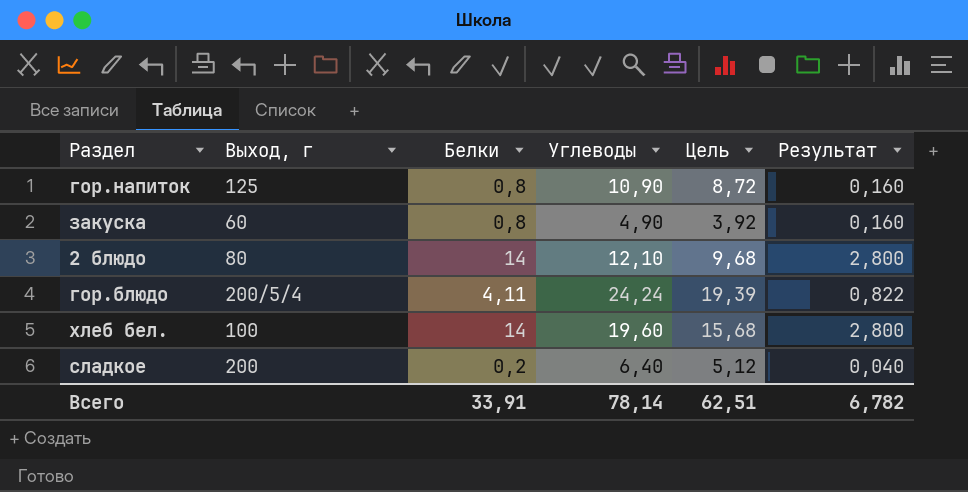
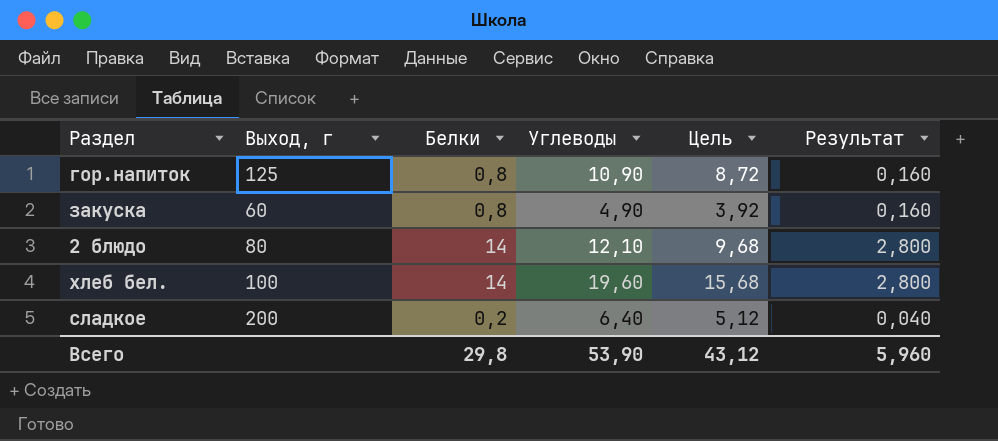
row гор.блюдо: 200/5/4 | 4,11 | 24,24 | 19,39 | 0,822 -> none
Всего | Белки: 33,91 -> 29,8
Всего | Углеводы: 78,14 -> 53,90
Всего | Цель: 62,51 -> 43,12
Всего | Результат: 6,782 -> 5,960

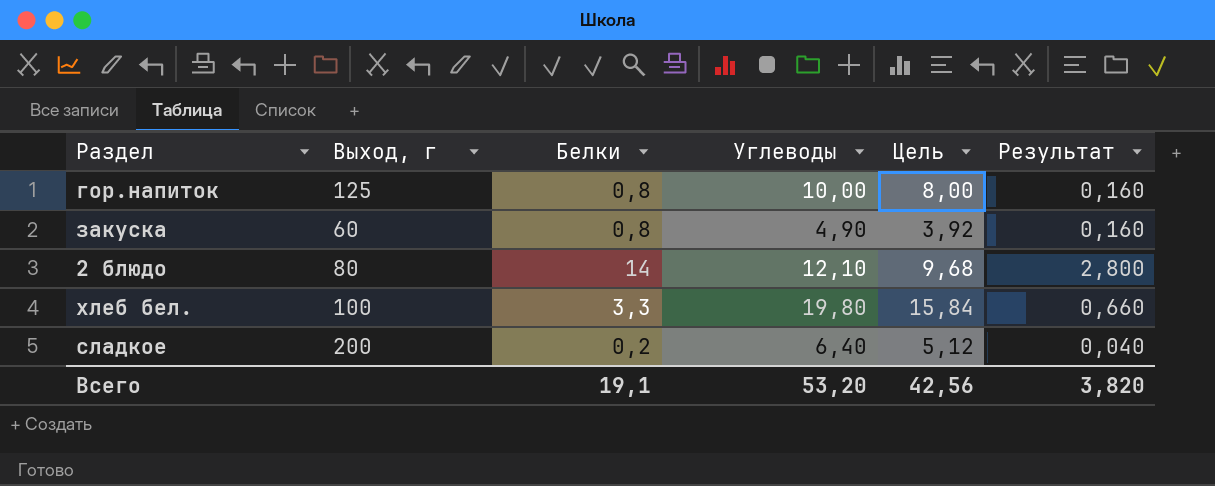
гор.напиток | Углеводы: 10,90 -> 10,00
гор.напиток | Цель: 8,72 -> 8,00
хлеб бел. | Белки: 14 -> 3,3
хлеб бел. | Углеводы: 19,60 -> 19,80
хлеб бел. | Цель: 15,68 -> 15,84
хлеб бел. | Результат: 2,800 -> 0,660
Всего | Белки: 29,8 -> 19,1
Всего | Углеводы: 53,90 -> 53,20
Всего | Цель: 43,12 -> 42,56
Всего | Результат: 5,960 -> 3,820

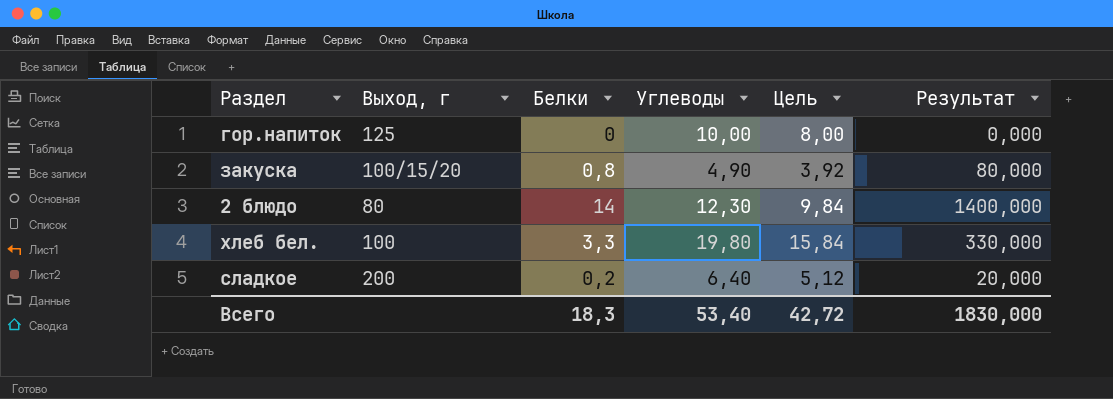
column Результат | formula: [Белки] * 0,2 -> [Белки] * 100
гор.напиток | Белки: 0,8 -> 0
закуска | Выход, г: 60 -> 100/15/20
2 блюдо | Углеводы: 12,10 -> 12,30
2 блюдо | Цель: 9,68 -> 9,84
Всего | Белки: 19,1 -> 18,3
Всего | Углеводы: 53,20 -> 53,40
Всего | Цель: 42,56 -> 42,72
Всего | Результат: 3,820 -> 1830,000

